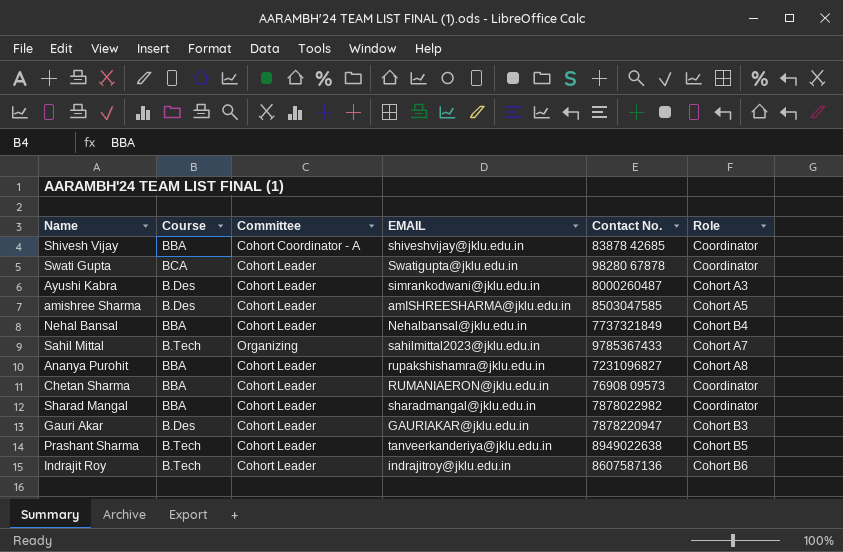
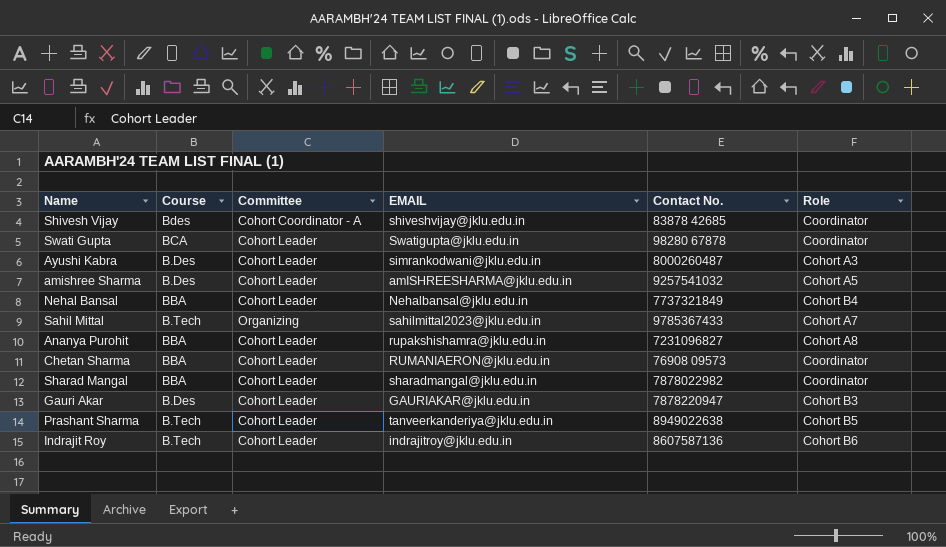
Shivesh Vijay | Course: BBA -> Bdes
amishree Sharma | Contact No.: 8503047585 -> 9257541032

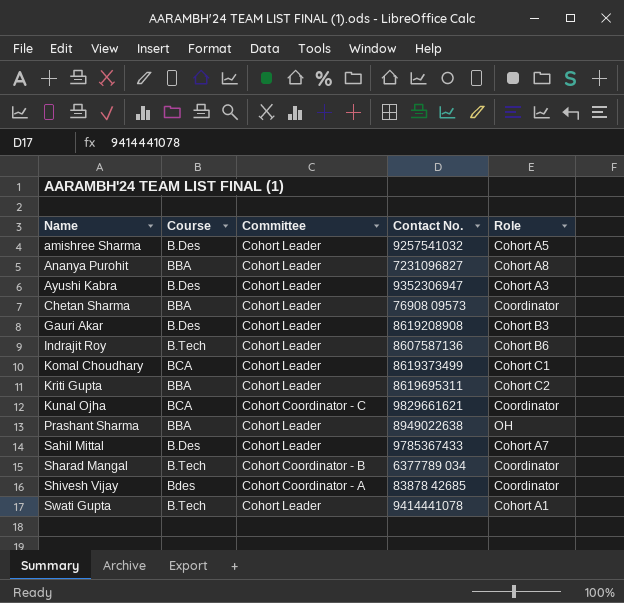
row order: none -> Name ascending
column EMAIL | position: 4 -> none
row Nehal Bansal: BBA | Cohort Leader | Nehalbansal@jklu.edu.in | 7737321849 | Cohort B4 -> none
Ayushi Kabra | Contact No.: 8000260487 -> 9352306947
Gauri Akar | Contact No.: 7878220947 -> 8619208908
row Komal Choudhary: none -> BCA | Cohort Leader | 8619373499 | Cohort C1
row Kriti Gupta: none -> BBA | Cohort Leader | 8619695311 | Cohort C2
row Kunal Ojha: none -> BCA | Cohort Coordinator - C | 9829661621 | Coordinator
Prashant Sharma | Course: B.Tech -> BBA
Prashant Sharma | Role: Cohort B5 -> OH
Sahil Mittal | Course: B.Tech -> B.Des
Sahil Mittal | Committee: Organizing -> Cohort Leader
Sharad Mangal | Course: BBA -> B.Tech
Sharad Mangal | Committee: Cohort Leader -> Cohort Coordinator - B
Sharad Mangal | Contact No.: 7878022982 -> 6377789 034
Swati Gupta | Course: BCA -> B.Tech
Swati Gupta | Contact No.: 98280 67878 -> 9414441078
Swati Gupta | Role: Coordinator -> Cohort A1

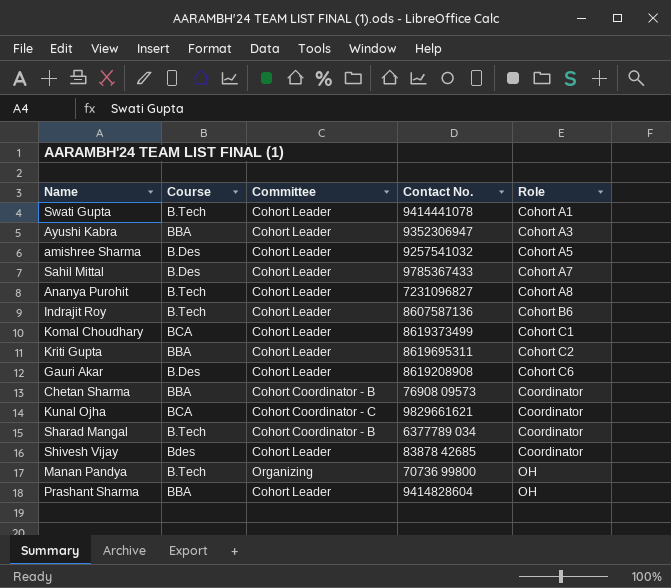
row order: Name ascending -> Role ascending
Ayushi Kabra | Course: B.Des -> BBA
Ananya Purohit | Course: BBA -> B.Tech
Gauri Akar | Role: Cohort B3 -> Cohort C6
Chetan Sharma | Committee: Cohort Leader -> Cohort Coordinator - B
Shivesh Vijay | Committee: Cohort Coordinator - A -> Cohort Leader
row Manan Pandya: none -> B.Tech | Organizing | 70736 99800 | OH
Prashant Sharma | Contact No.: 8949022638 -> 9414828604

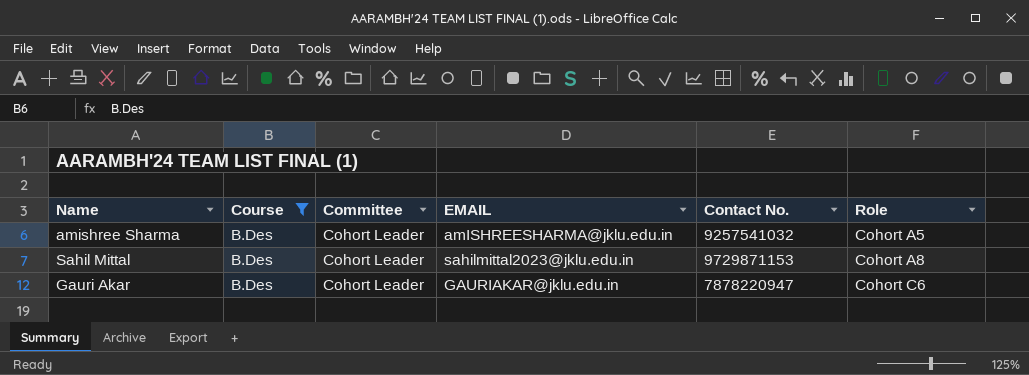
filter: none -> Course = B.Des
column EMAIL | position: none -> 4
Sahil Mittal | Contact No.: 9785367433 -> 9729871153
Sahil Mittal | Role: Cohort A7 -> Cohort A8
Gauri Akar | Contact No.: 8619208908 -> 7878220947

